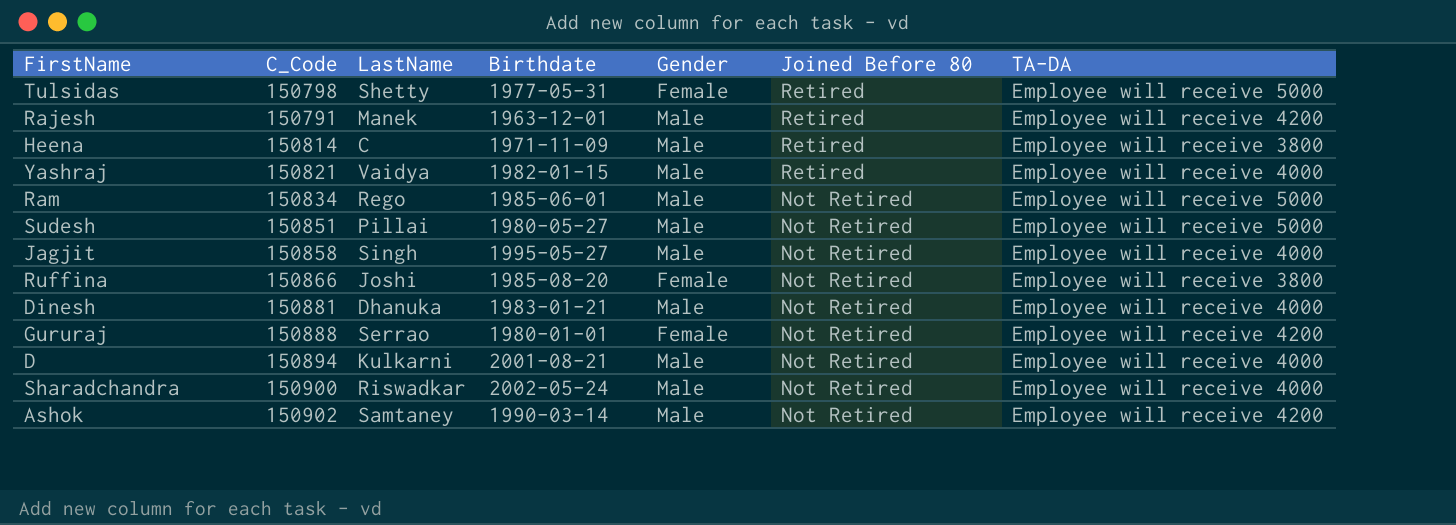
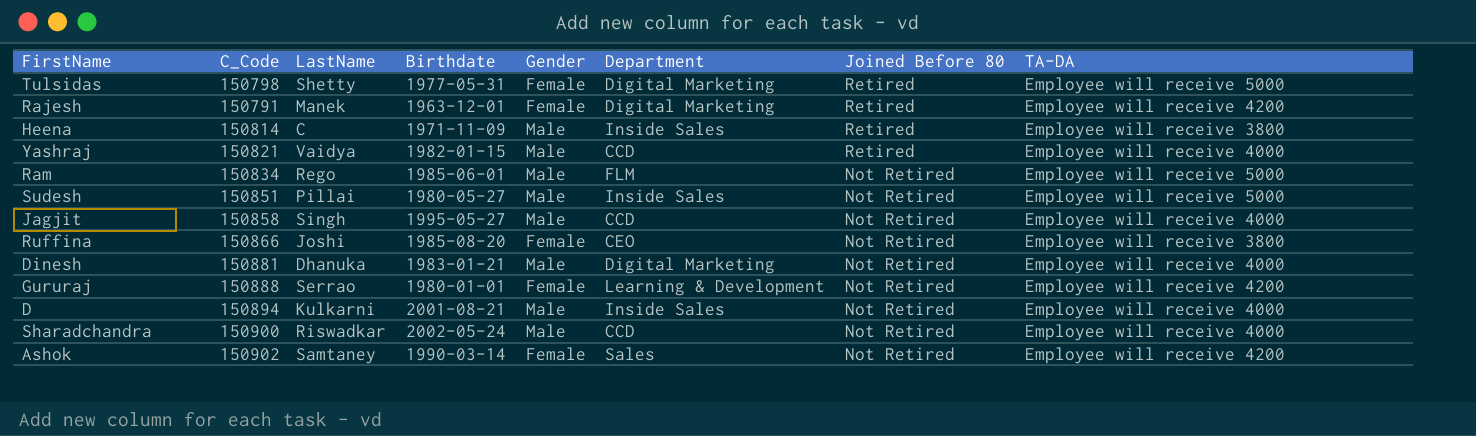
column Department | position: none -> 6
Rajesh | Gender: Male -> Female
Ashok | Gender: Male -> Female

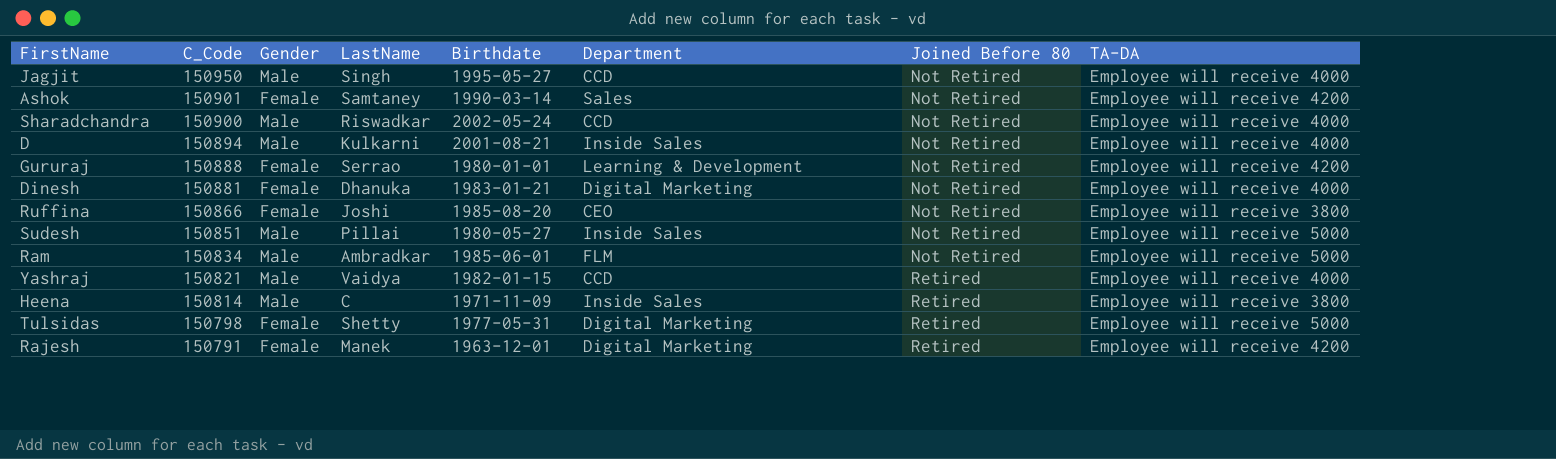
row order: Joined Before 80 descending -> C_Code descending
column Gender | position: 5 -> 3
Jagjit | C_Code: 150858 -> 150950
Ashok | C_Code: 150902 -> 150901
Dinesh | Gender: Male -> Female
Ram | LastName: Rego -> Ambradkar

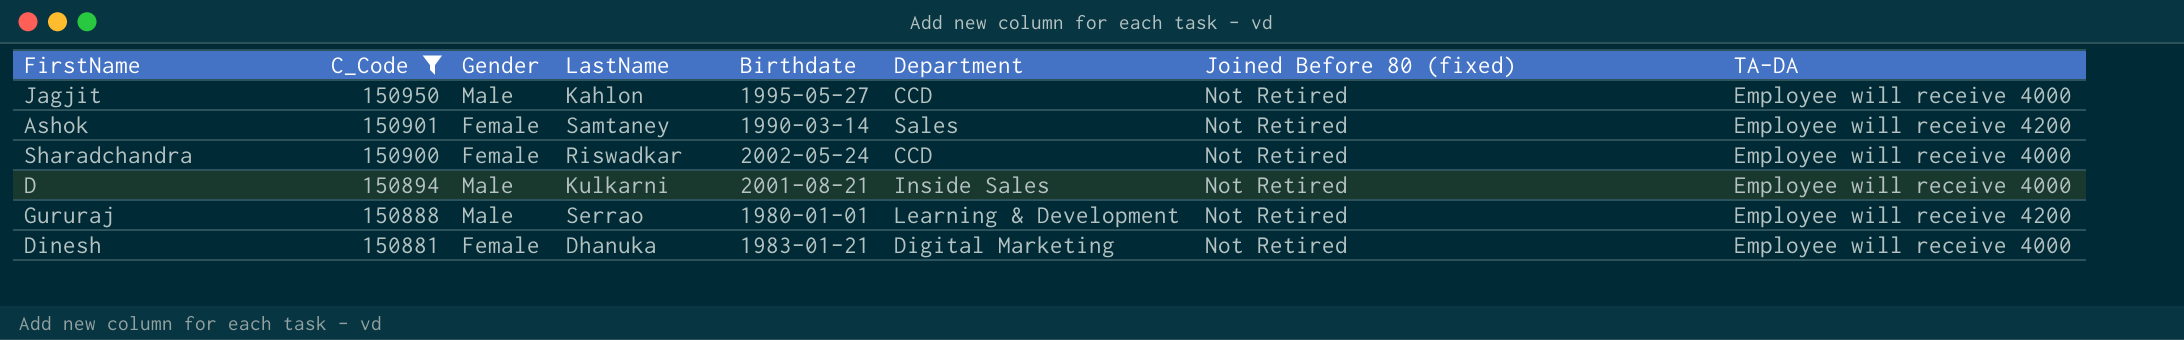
filter: none -> C_Code >= 150881
column name: Joined Before 80 -> Joined Before 80 (fixed)
Jagjit | LastName: Singh -> Kahlon
Sharadchandra | Gender: Male -> Female
Gururaj | Gender: Female -> Male

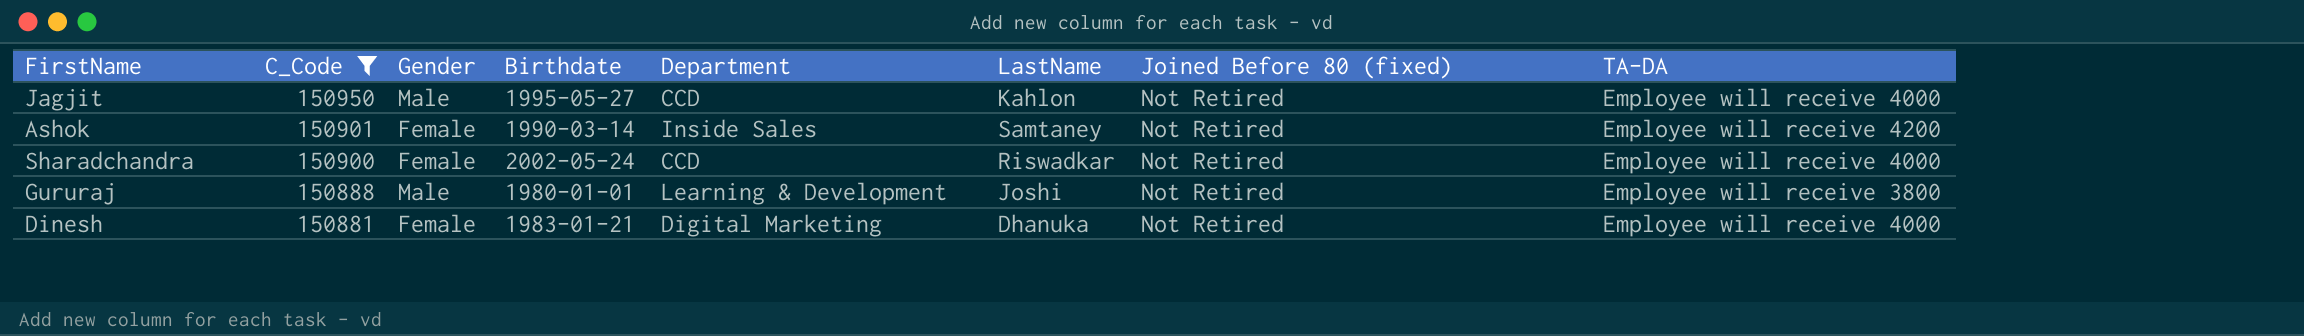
column LastName | position: 4 -> 6
row D: 150894 | Male | Kulkarni | 2001-08-21 | Inside Sales | Not Retired | Employee will receive 4000 -> none
Ashok | Department: Sales -> Inside Sales
Gururaj | LastName: Serrao -> Joshi
Gururaj | TA-DA: Employee will receive 4200 -> Employee will receive 3800

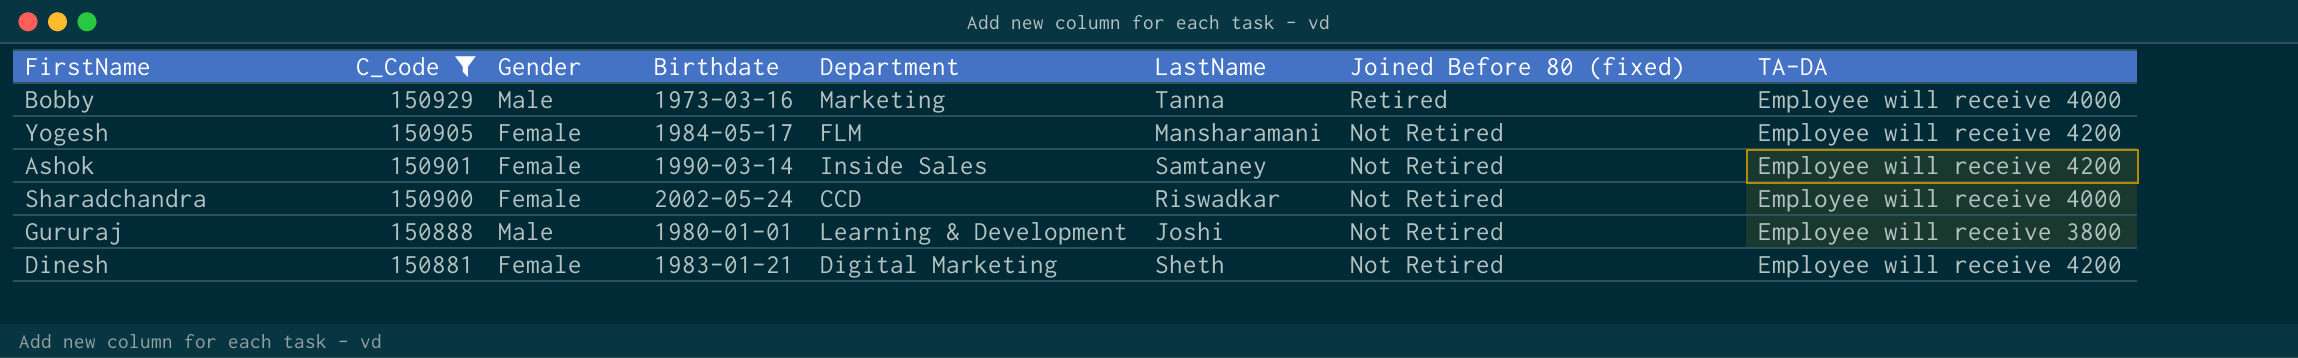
row Jagjit: 150950 | Male | 1995-05-27 | CCD | Kahlon | Not Retired | Employee will receive 4000 -> none
row Bobby: none -> 150929 | Male | 1973-03-16 | Marketing | Tanna | Retired | Employee will receive 4000
row Yogesh: none -> 150905 | Female | 1984-05-17 | FLM | Mansharamani | Not Retired | Employee will receive 4200
Dinesh | LastName: Dhanuka -> Sheth
Dinesh | TA-DA: Employee will receive 4000 -> Employee will receive 4200

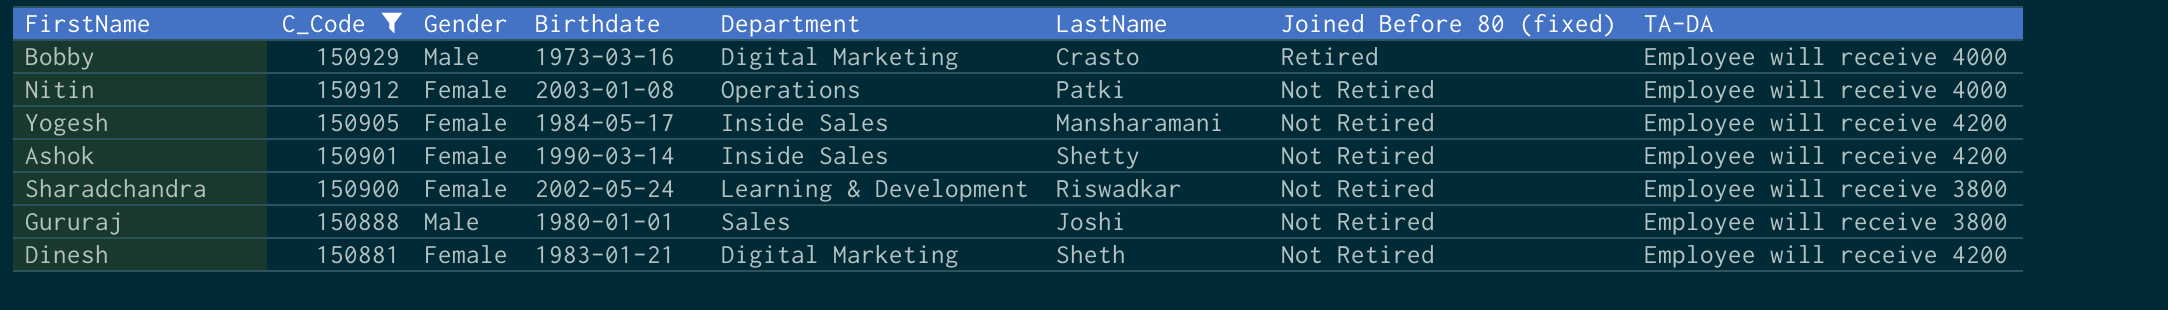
Bobby | Department: Marketing -> Digital Marketing
Bobby | LastName: Tanna -> Crasto
row Nitin: none -> 150912 | Female | 2003-01-08 | Operations | Patki | Not Retired | Employee will receive 4000
Yogesh | Department: FLM -> Inside Sales
Ashok | LastName: Samtaney -> Shetty
Sharadchandra | Department: CCD -> Learning & Development
Sharadchandra | TA-DA: Employee will receive 4000 -> Employee will receive 3800
Gururaj | Department: Learning & Development -> Sales

